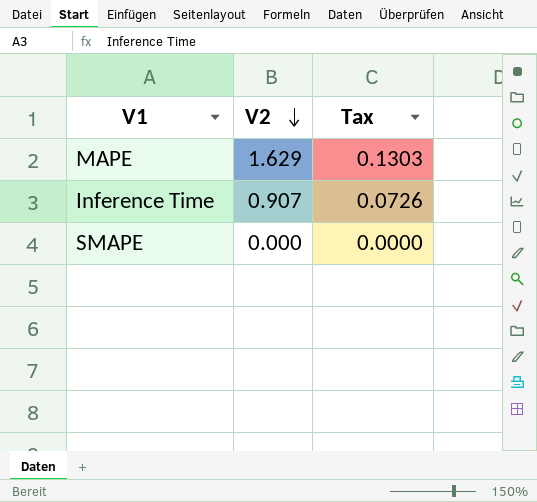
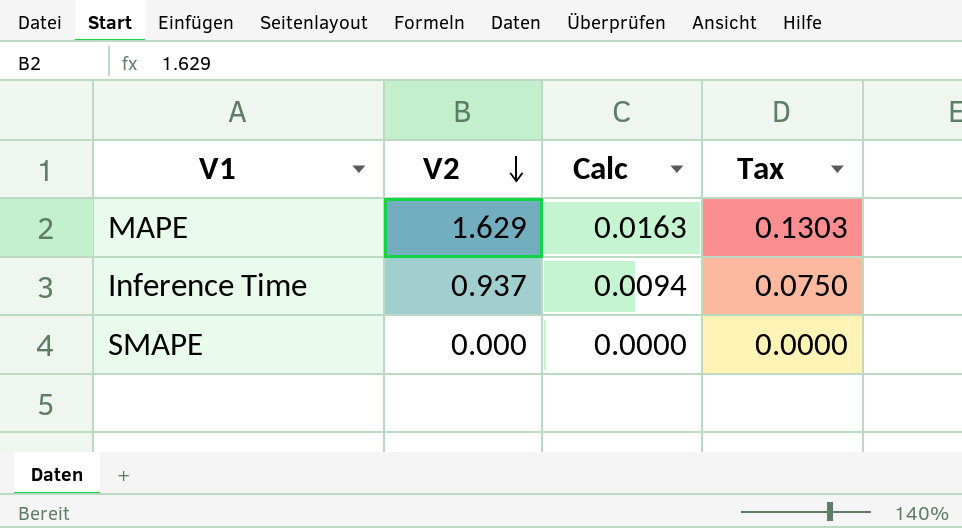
column Calc | formula: none -> [V2] * 0.01
Inference Time | V2: 0.907 -> 0.937
Inference Time | Tax: 0.0726 -> 0.0750

